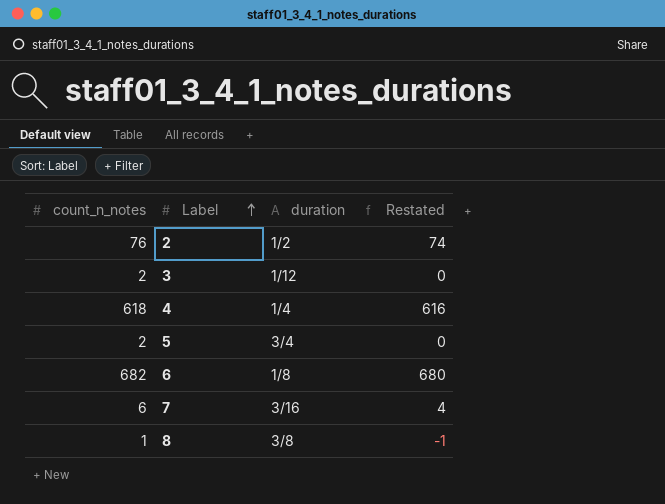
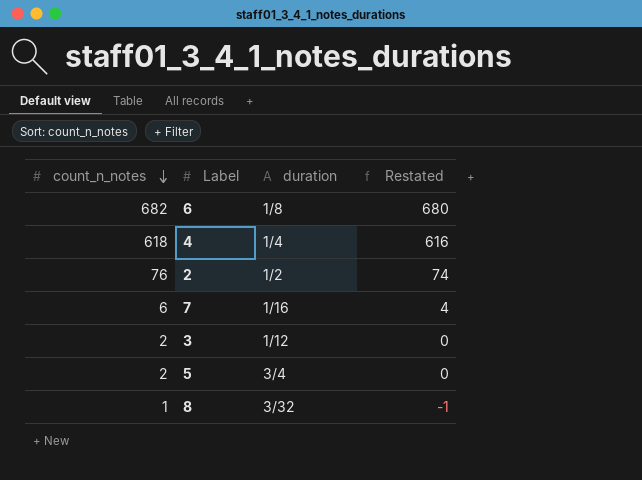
row order: Label ascending -> count_n_notes descending
7 | duration: 3/16 -> 1/16
8 | duration: 3/8 -> 3/32

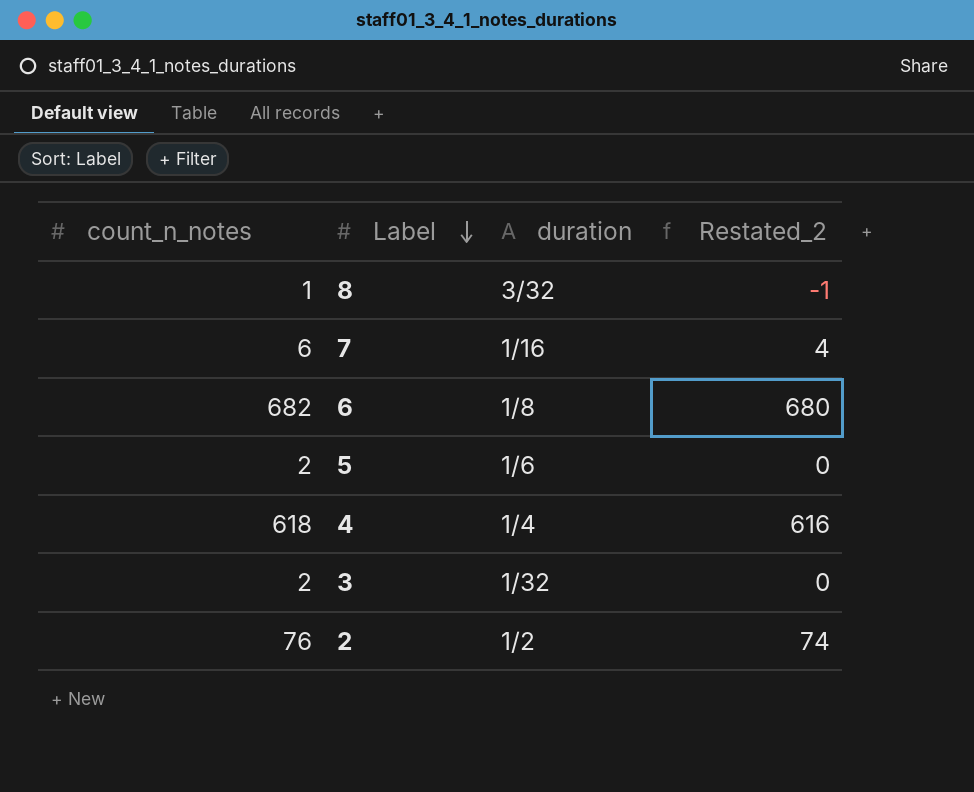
row order: count_n_notes descending -> Label descending
column name: Restated -> Restated_2
5 | duration: 3/4 -> 1/6
3 | duration: 1/12 -> 1/32

